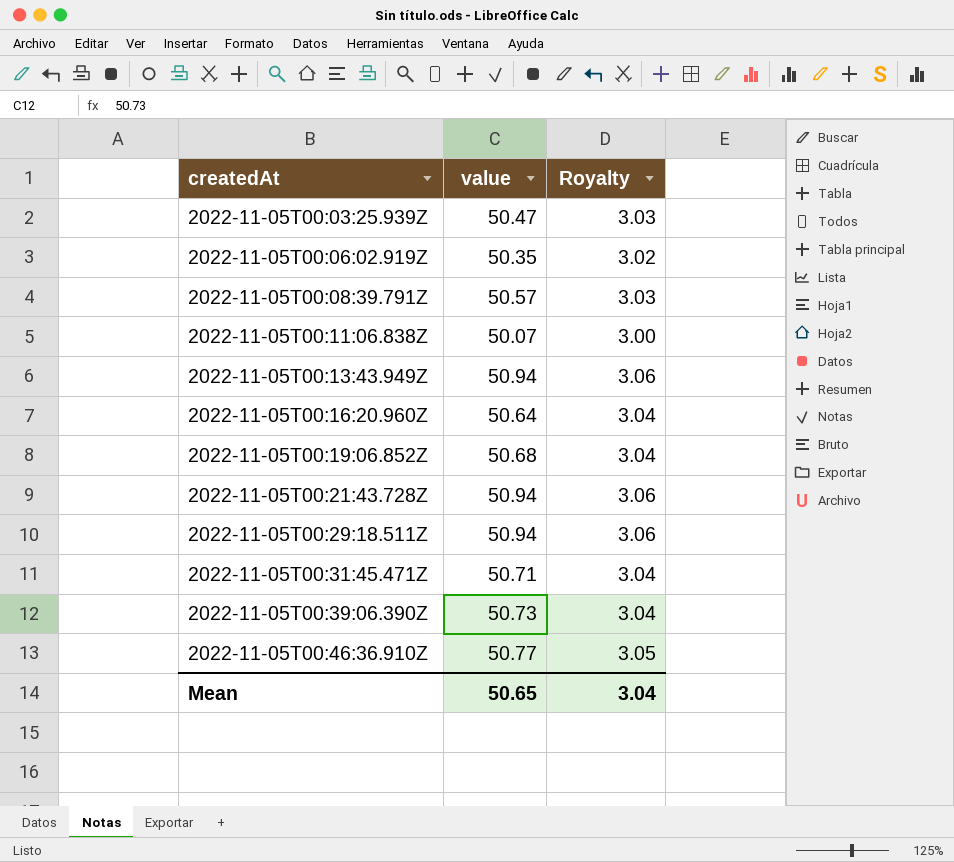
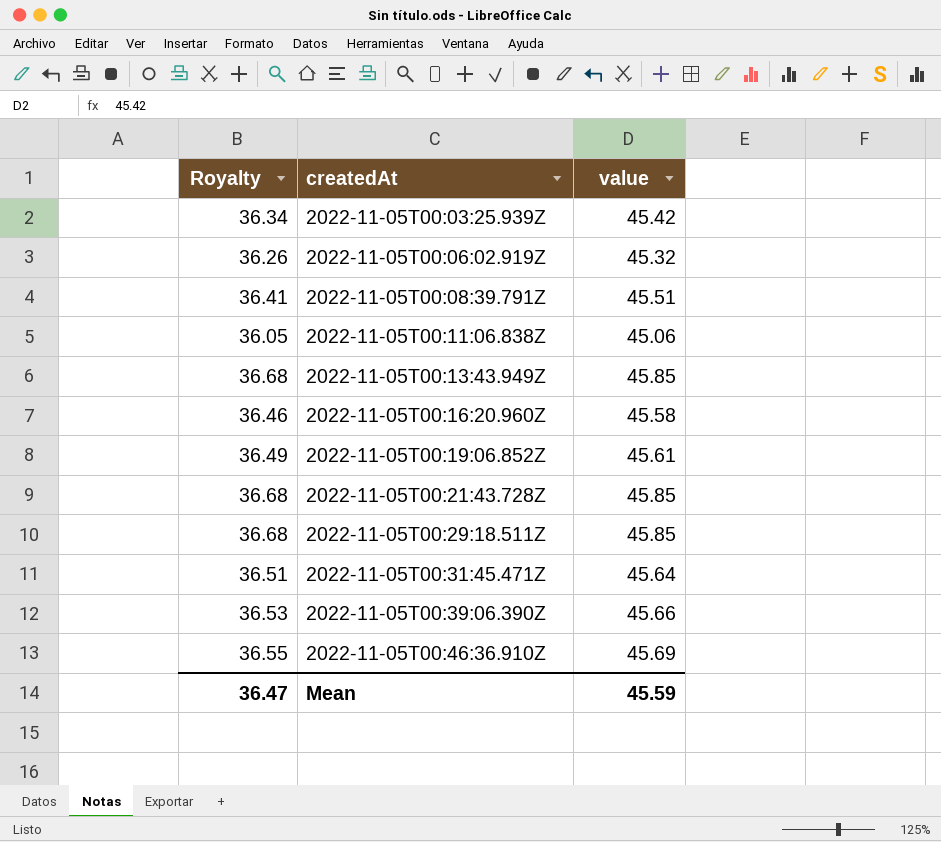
column Royalty | formula: [value] * 0.06 -> [value] * 0.8
column Royalty | position: 3 -> 1
2022-11-05T00:03:25.939Z | value: 50.47 -> 45.42
2022-11-05T00:06:02.919Z | value: 50.35 -> 45.32
2022-11-05T00:08:39.791Z | value: 50.57 -> 45.51
2022-11-05T00:11:06.838Z | value: 50.07 -> 45.06
2022-11-05T00:13:43.949Z | value: 50.94 -> 45.85
2022-11-05T00:16:20.960Z | value: 50.64 -> 45.58
2022-11-05T00:19:06.852Z | value: 50.68 -> 45.61
2022-11-05T00:21:43.728Z | value: 50.94 -> 45.85
2022-11-05T00:29:18.511Z | value: 50.94 -> 45.85
2022-11-05T00:31:45.471Z | value: 50.71 -> 45.64
2022-11-05T00:39:06.390Z | value: 50.73 -> 45.66
2022-11-05T00:46:36.910Z | value: 50.77 -> 45.69
Mean | Royalty: 3.04 -> 36.47
Mean | value: 50.65 -> 45.59

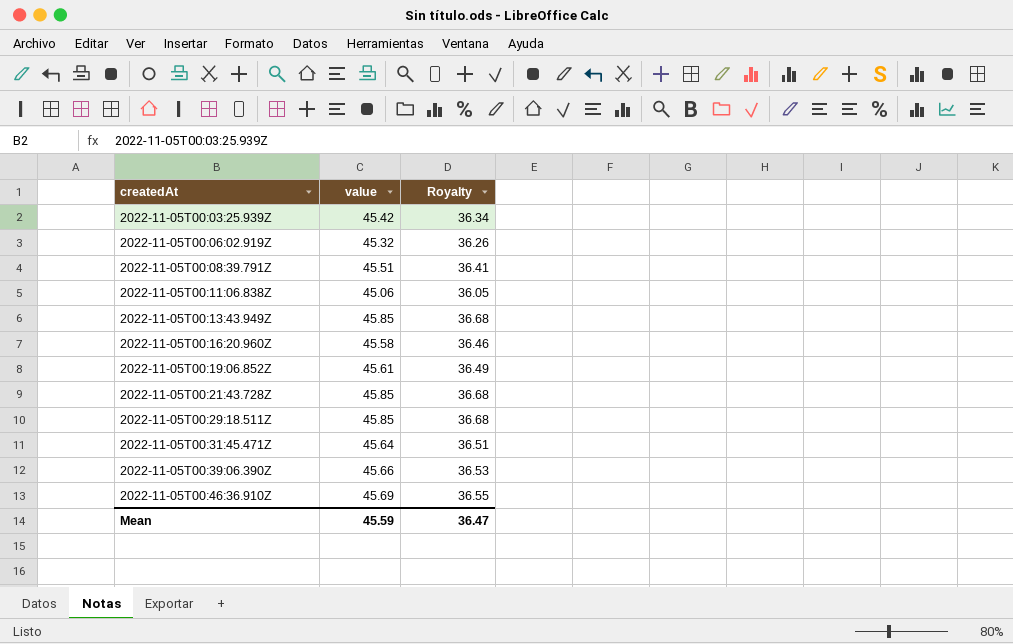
column Royalty | position: 1 -> 3

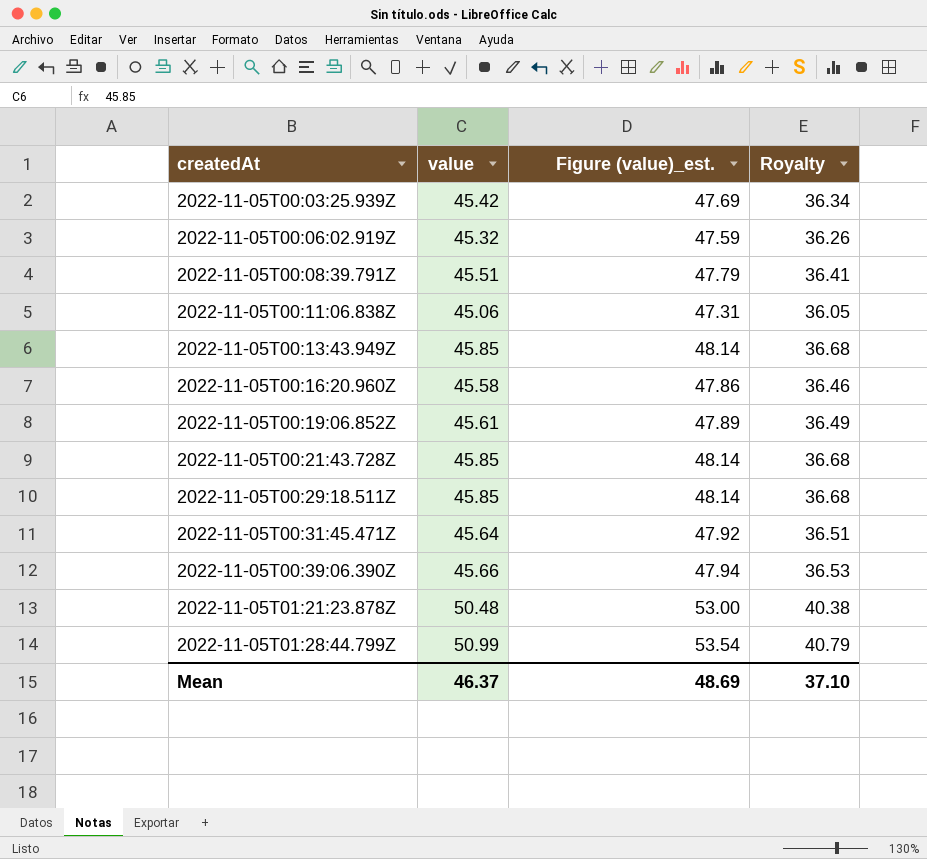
column Figure (value)_est. | formula: none -> [value] * 1.05
row 2022-11-05T00:46:36.910Z: 45.69 | 36.55 -> none
row 2022-11-05T01:21:23.878Z: none -> 50.48 | 53.00 | 40.38
row 2022-11-05T01:28:44.799Z: none -> 50.99 | 53.54 | 40.79
Mean | value: 45.59 -> 46.37
Mean | Royalty: 36.47 -> 37.10

